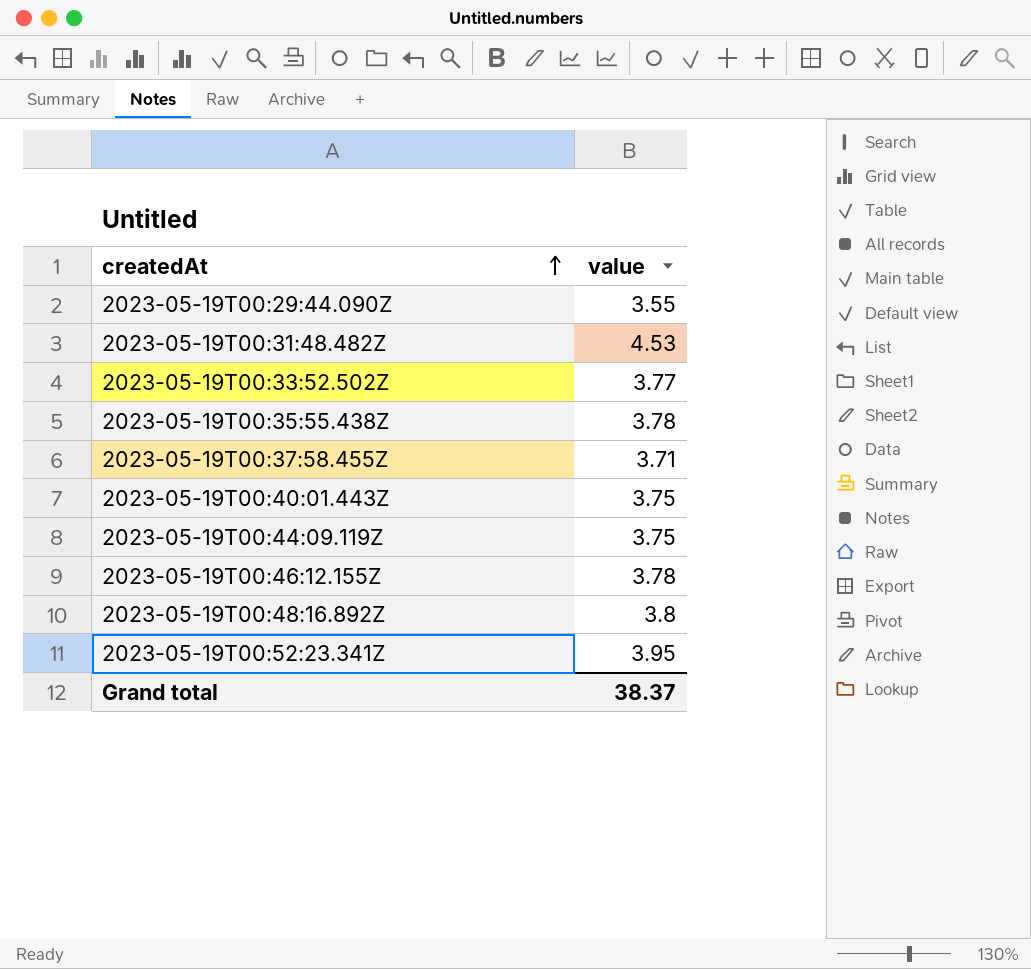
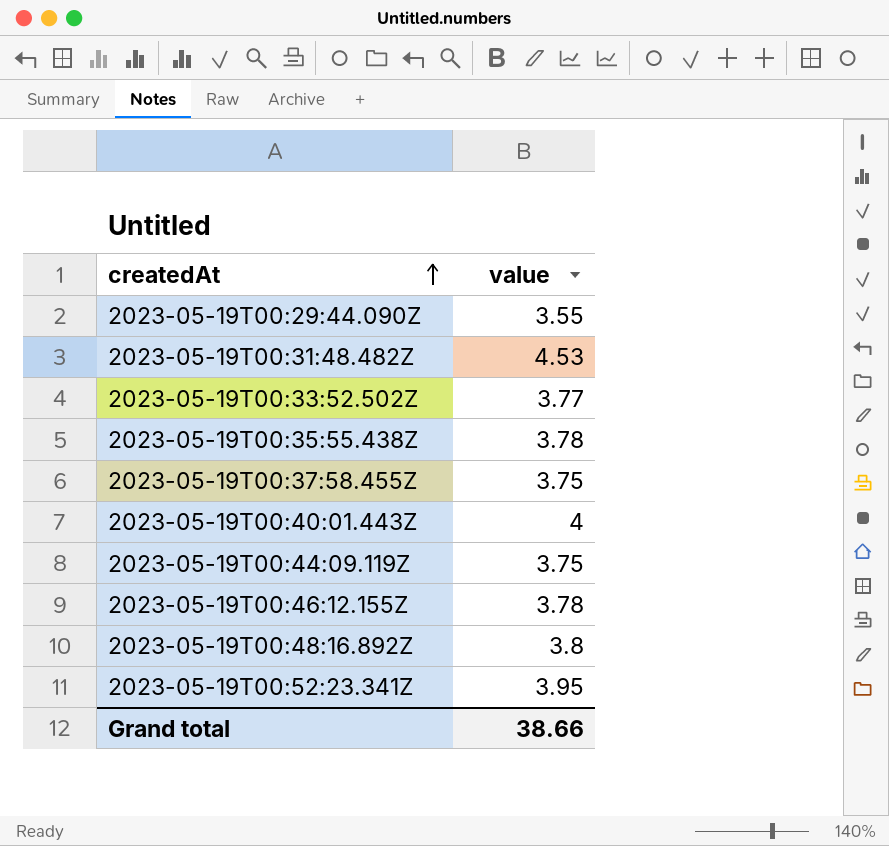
2023-05-19T00:37:58.455Z | value: 3.71 -> 3.75
2023-05-19T00:40:01.443Z | value: 3.75 -> 4
Grand total | value: 38.37 -> 38.66

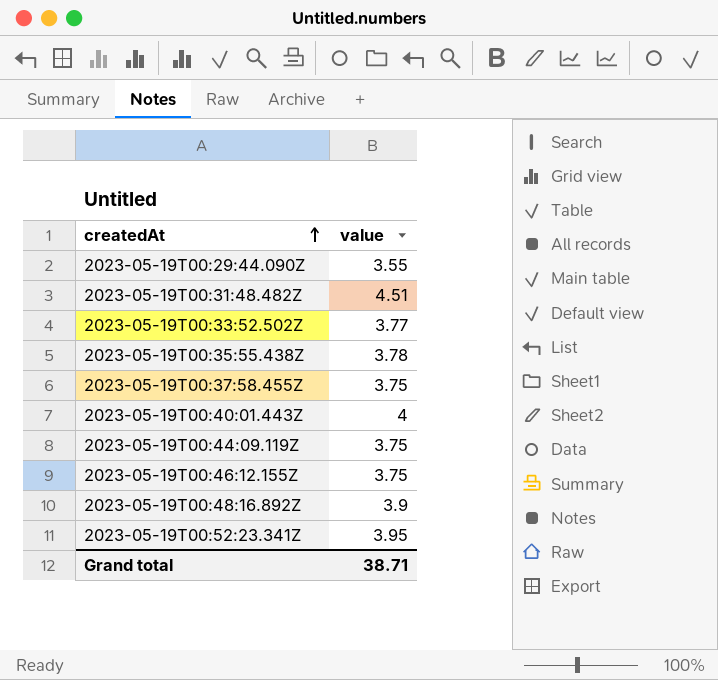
2023-05-19T00:31:48.482Z | value: 4.53 -> 4.51
2023-05-19T00:46:12.155Z | value: 3.78 -> 3.75
2023-05-19T00:48:16.892Z | value: 3.8 -> 3.9
Grand total | value: 38.66 -> 38.71

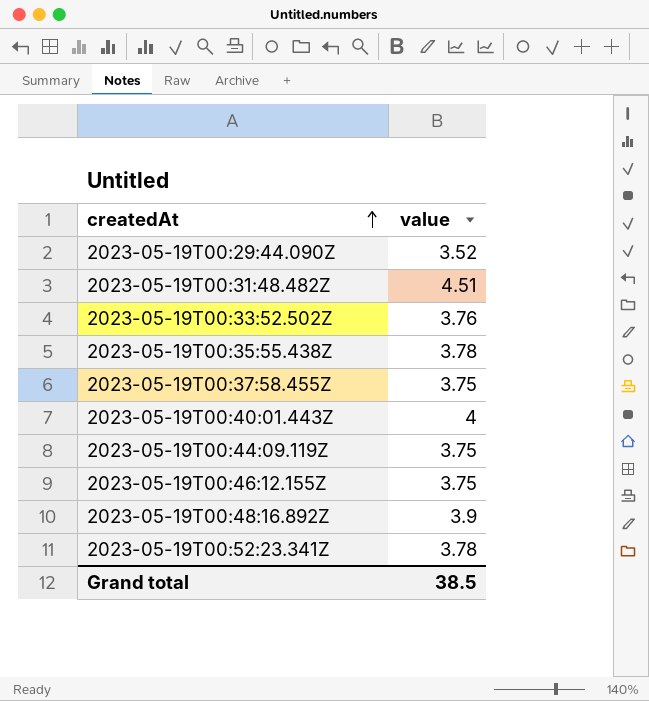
2023-05-19T00:29:44.090Z | value: 3.55 -> 3.52
2023-05-19T00:33:52.502Z | value: 3.77 -> 3.76
2023-05-19T00:52:23.341Z | value: 3.95 -> 3.78
Grand total | value: 38.71 -> 38.5

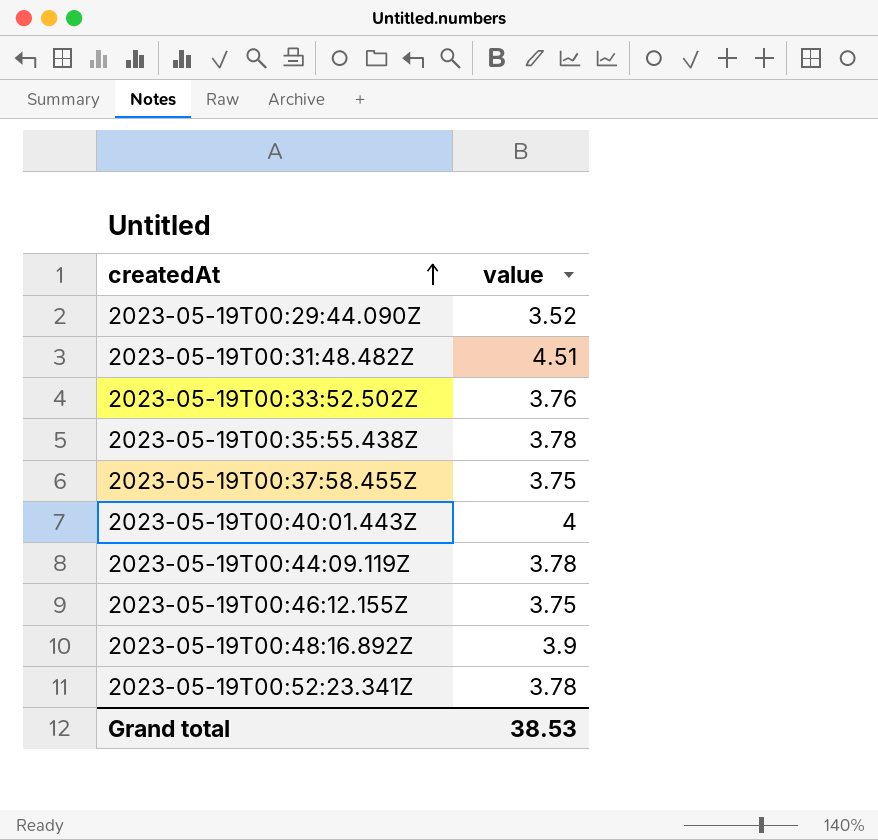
2023-05-19T00:44:09.119Z | value: 3.75 -> 3.78
Grand total | value: 38.5 -> 38.53

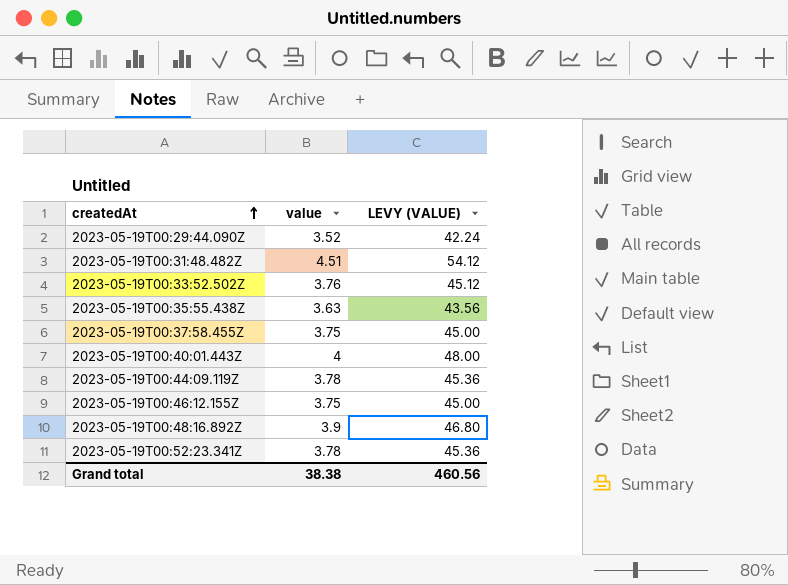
column LEVY (VALUE) | formula: none -> [value] * 12
2023-05-19T00:35:55.438Z | value: 3.78 -> 3.63
Grand total | value: 38.53 -> 38.38

